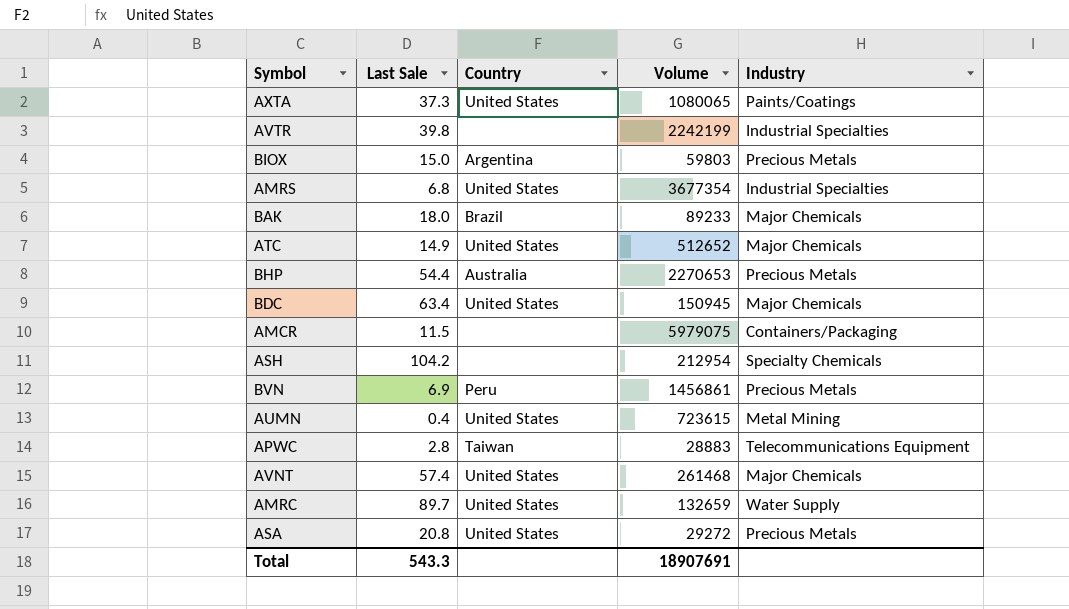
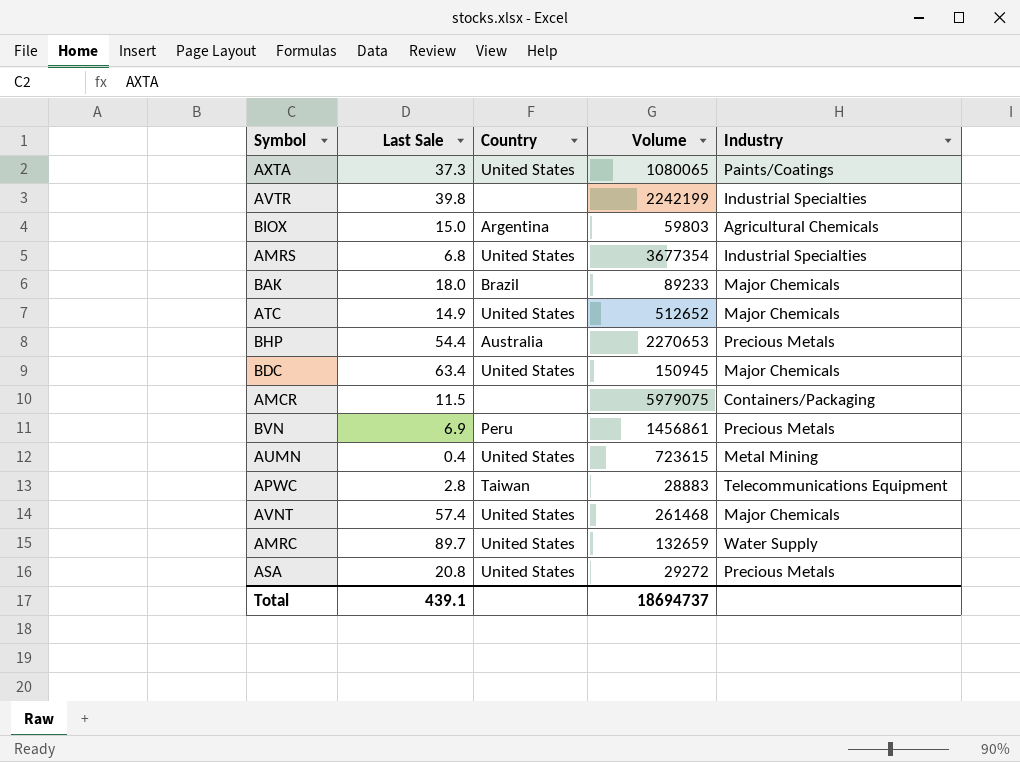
row ASH: 104.2 | none | 212954 | Specialty Chemicals -> none
BIOX | Industry: Precious Metals -> Agricultural Chemicals
Total | Last Sale: 543.3 -> 439.1
Total | Volume: 18907691 -> 18694737

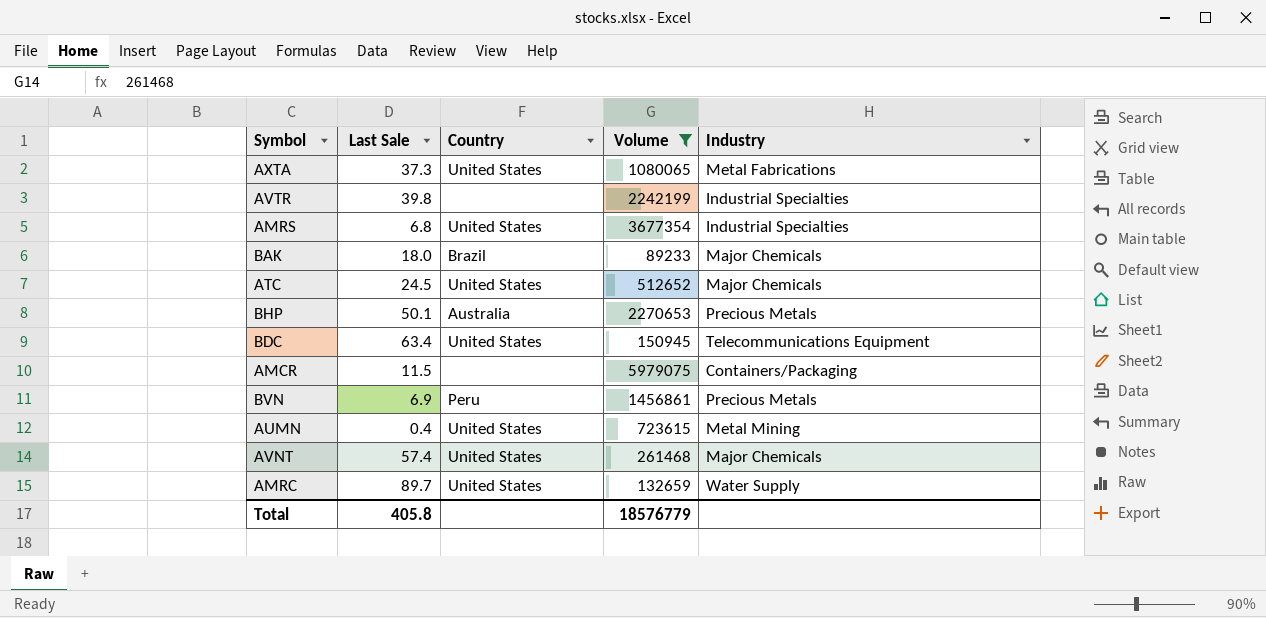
filter: none -> Volume >= 89233
AXTA | Industry: Paints/Coatings -> Metal Fabrications
ATC | Last Sale: 14.9 -> 24.5
BHP | Last Sale: 54.4 -> 50.1
BDC | Industry: Major Chemicals -> Telecommunications Equipment
Total | Last Sale: 439.1 -> 405.8
Total | Volume: 18694737 -> 18576779

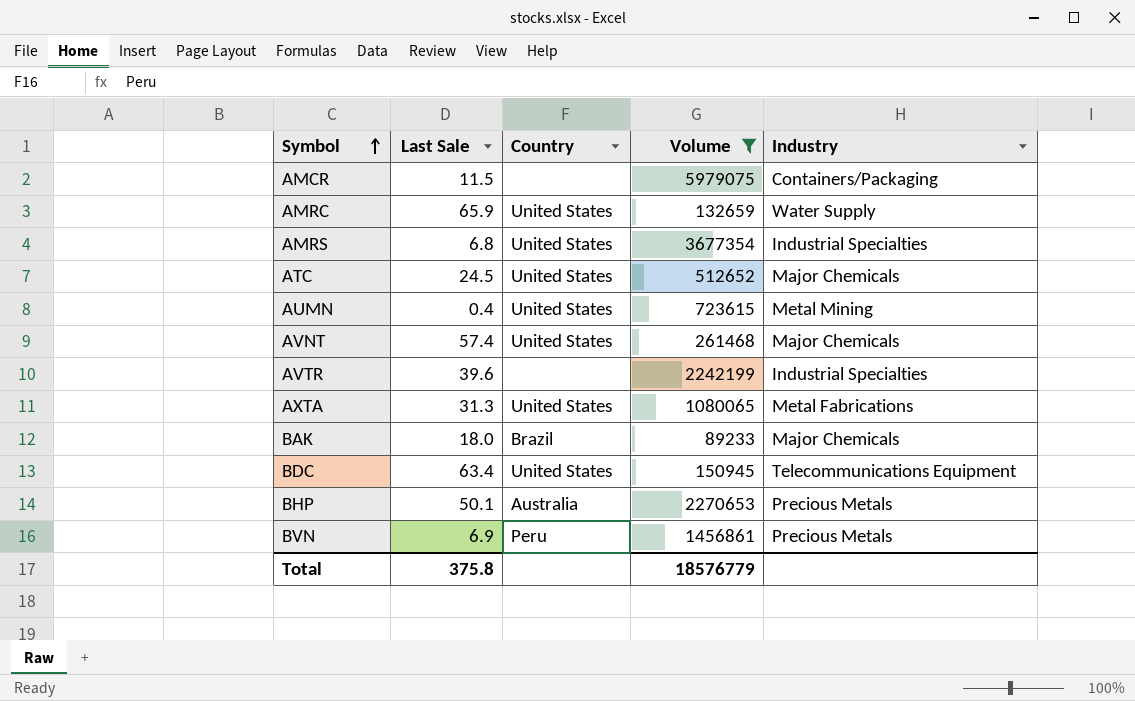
row order: none -> Symbol ascending
AMRC | Last Sale: 89.7 -> 65.9
AVTR | Last Sale: 39.8 -> 39.6
AXTA | Last Sale: 37.3 -> 31.3
Total | Last Sale: 405.8 -> 375.8

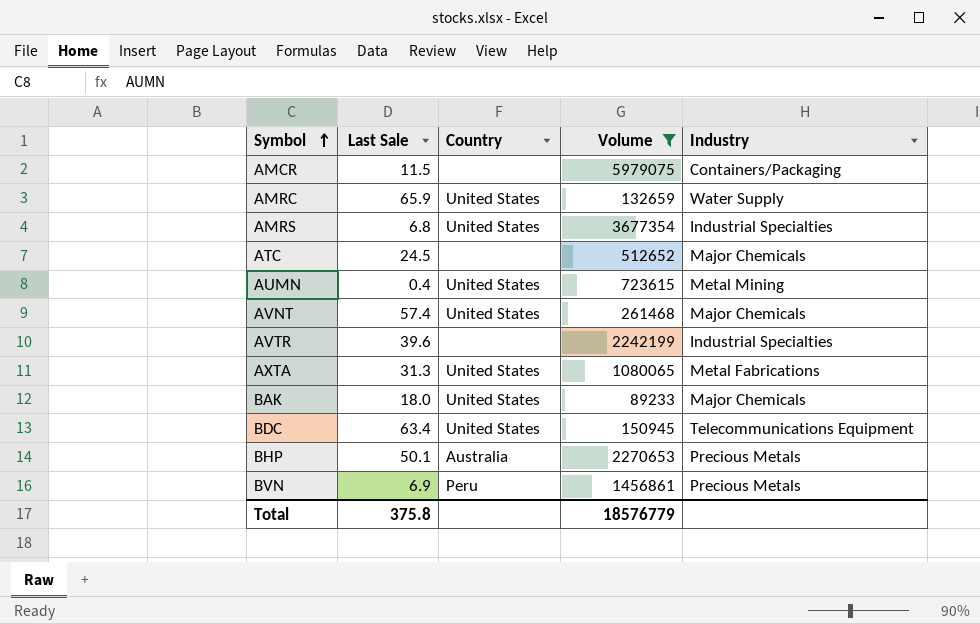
ATC | Country: United States -> none
BAK | Country: Brazil -> United States

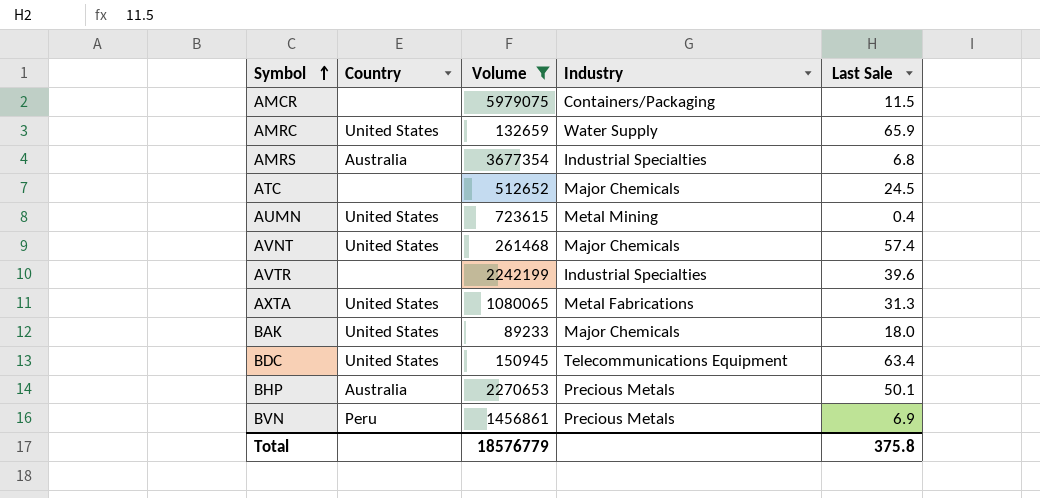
column Last Sale | position: 2 -> 5
AMRS | Country: United States -> Australia

